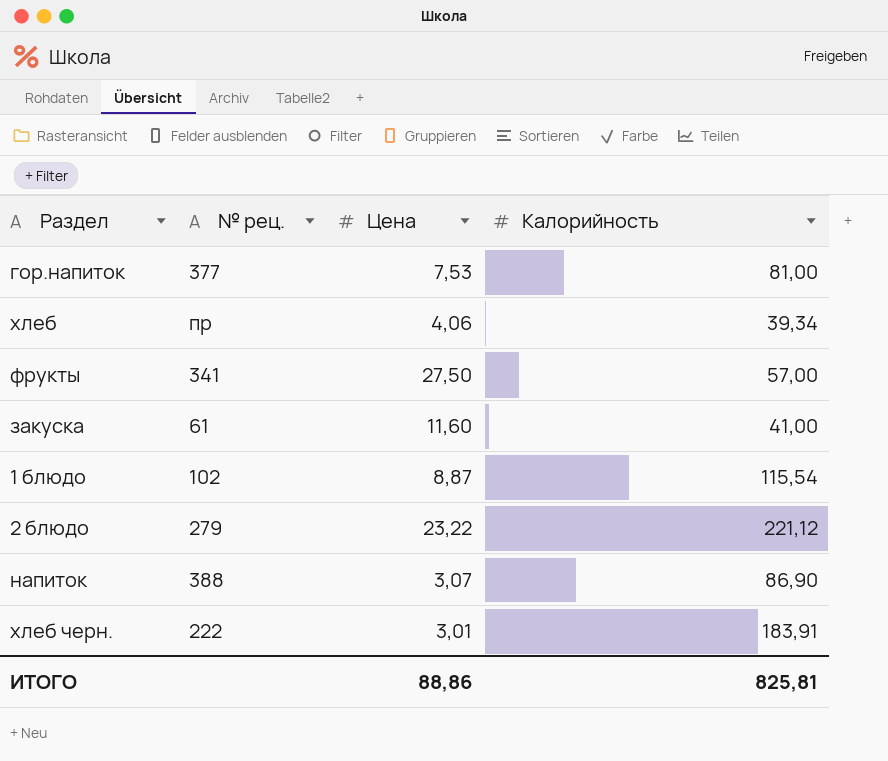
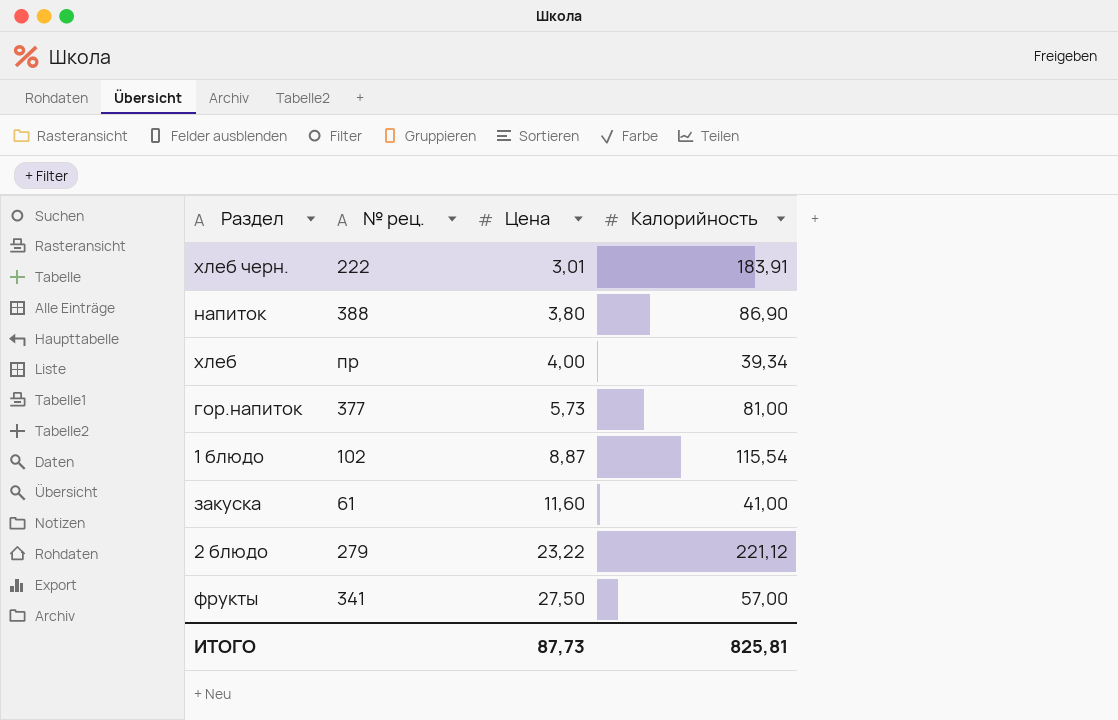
row order: none -> Цена ascending
напиток | Цена: 3,07 -> 3,80
хлеб | Цена: 4,06 -> 4,00
гор.напиток | Цена: 7,53 -> 5,73
ИТОГО | Цена: 88,86 -> 87,73

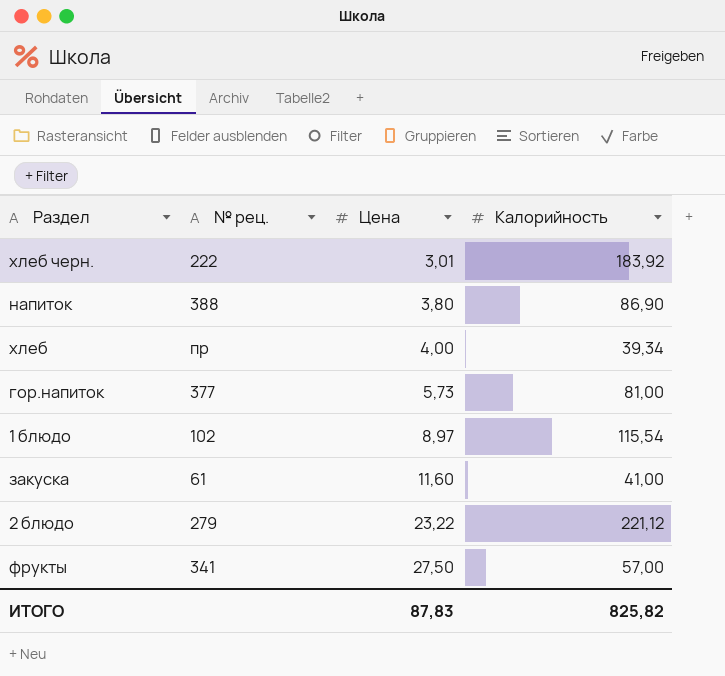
хлеб черн. | Калорийность: 183,91 -> 183,92
1 блюдо | Цена: 8,87 -> 8,97
ИТОГО | Цена: 87,73 -> 87,83
ИТОГО | Калорийность: 825,81 -> 825,82

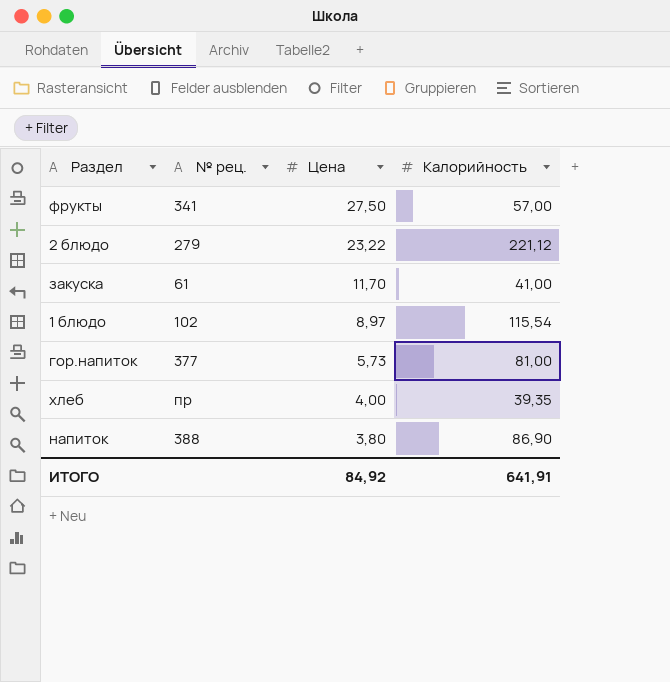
row order: Цена ascending -> Цена descending
row хлеб черн.: 222 | 3,01 | 183,92 -> none
закуска | Цена: 11,60 -> 11,70
хлеб | Калорийность: 39,34 -> 39,35
ИТОГО | Цена: 87,83 -> 84,92
ИТОГО | Калорийность: 825,82 -> 641,91

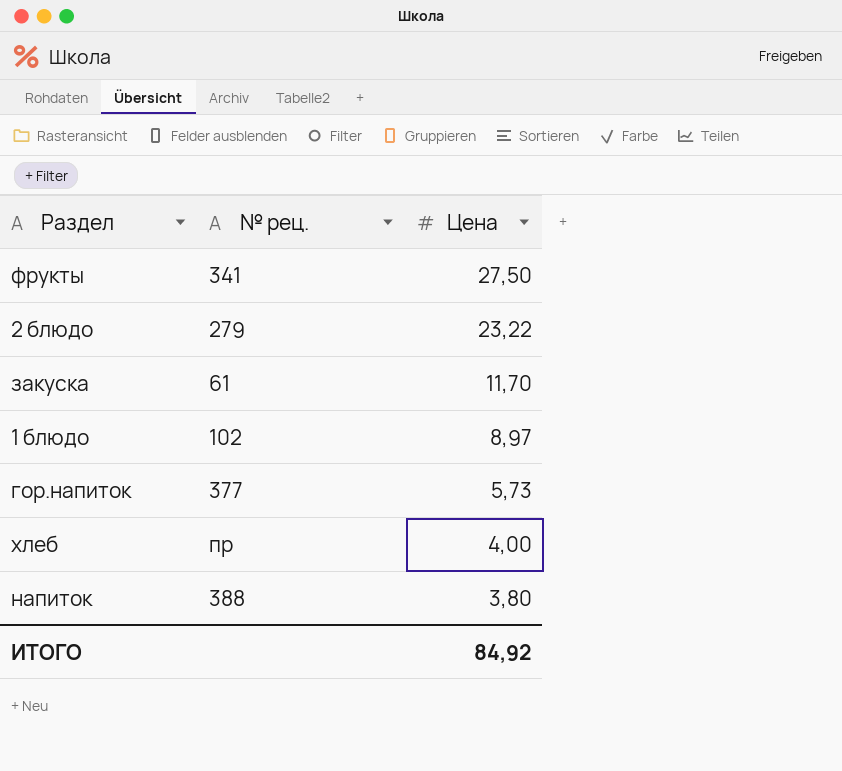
column Калорийность | position: 4 -> none

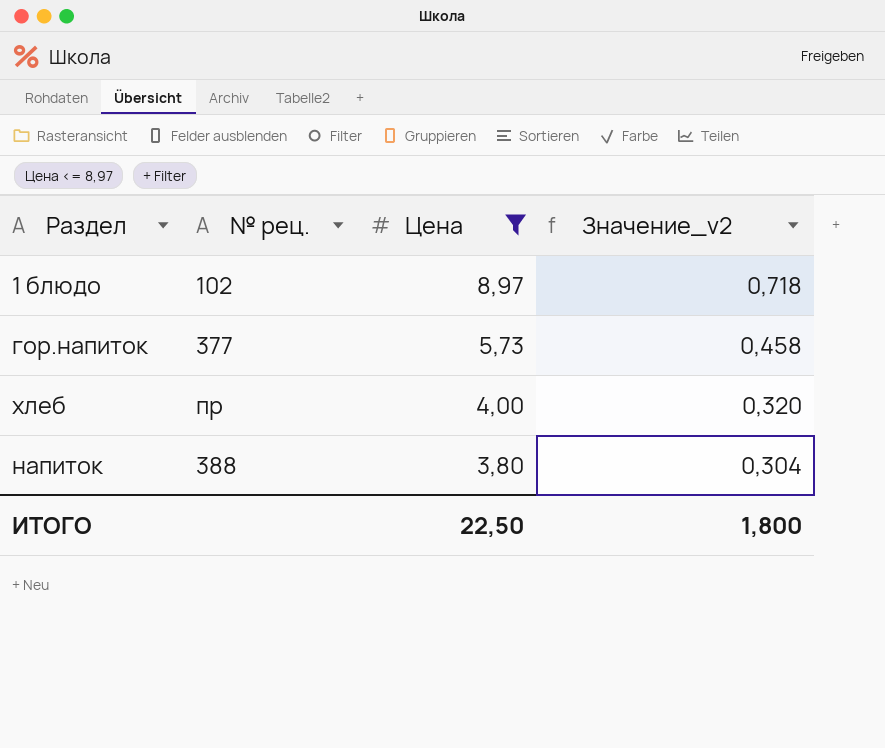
filter: none -> Цена <= 8,97
column Значение_v2 | formula: none -> [Цена] * 0,08
ИТОГО | Цена: 84,92 -> 22,50

